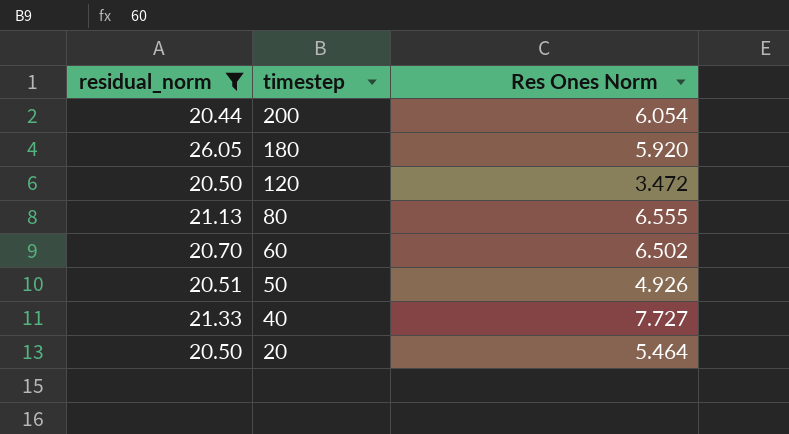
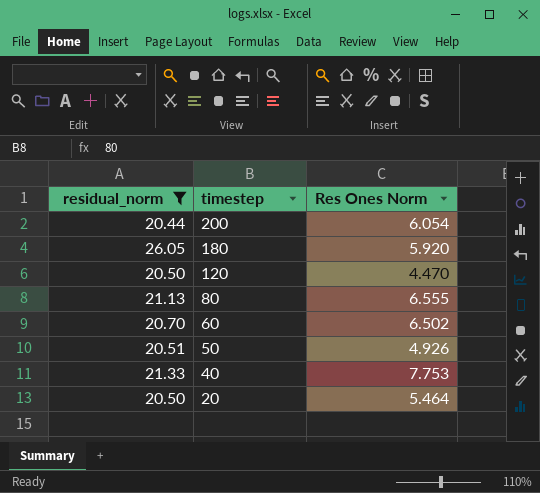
120 | Res Ones Norm: 3.472 -> 4.470
40 | Res Ones Norm: 7.727 -> 7.753

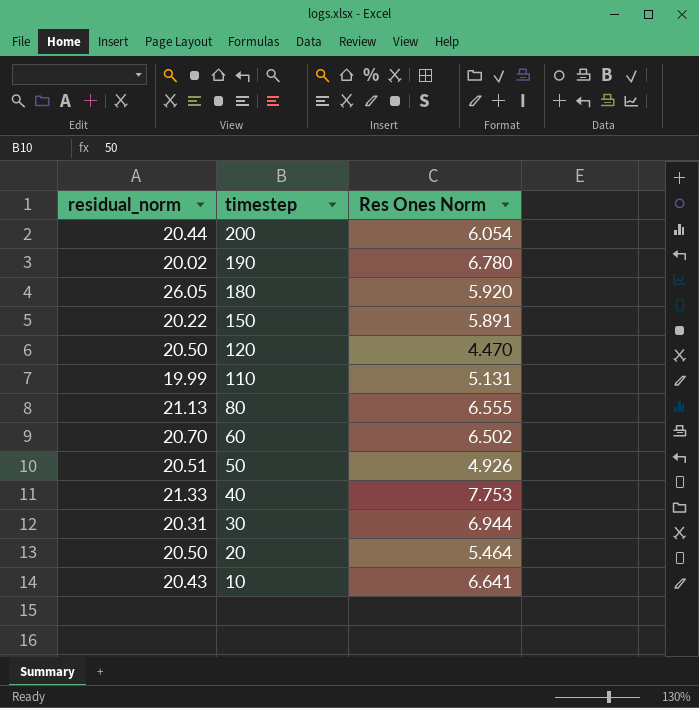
filter: residual_norm >= 20.44 -> none

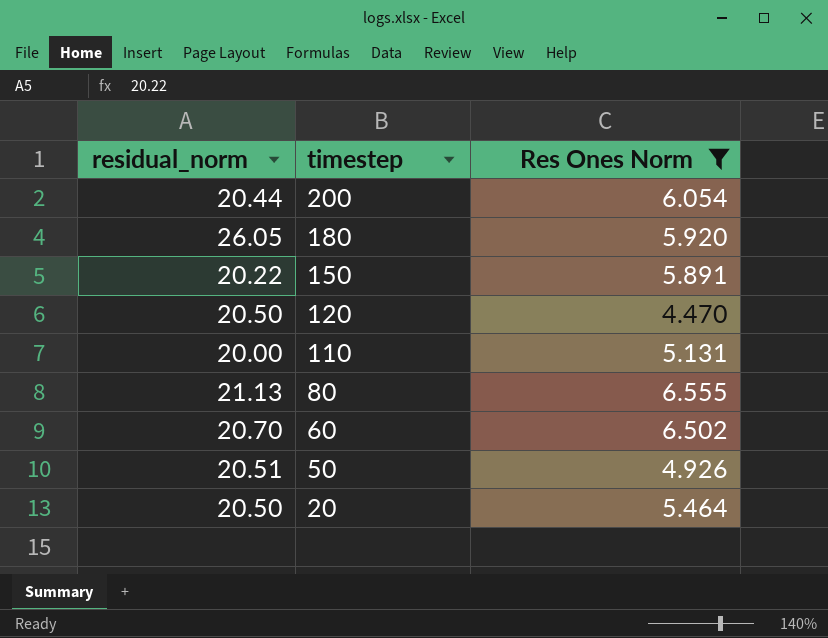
filter: none -> Res Ones Norm <= 6.555
110 | residual_norm: 19.99 -> 20.00

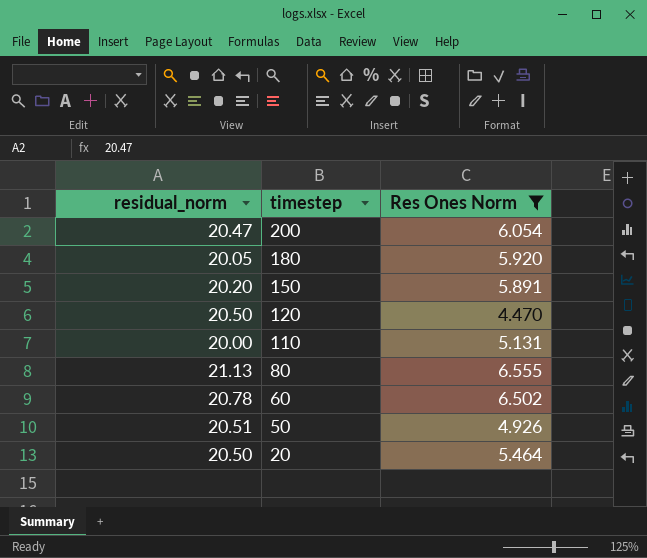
200 | residual_norm: 20.44 -> 20.47
180 | residual_norm: 26.05 -> 20.05
150 | residual_norm: 20.22 -> 20.20
60 | residual_norm: 20.70 -> 20.78

